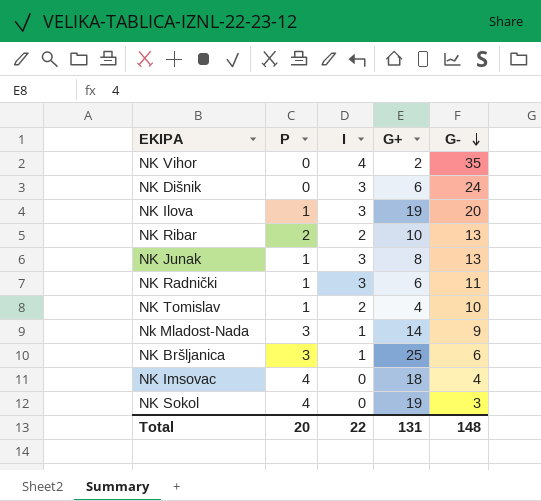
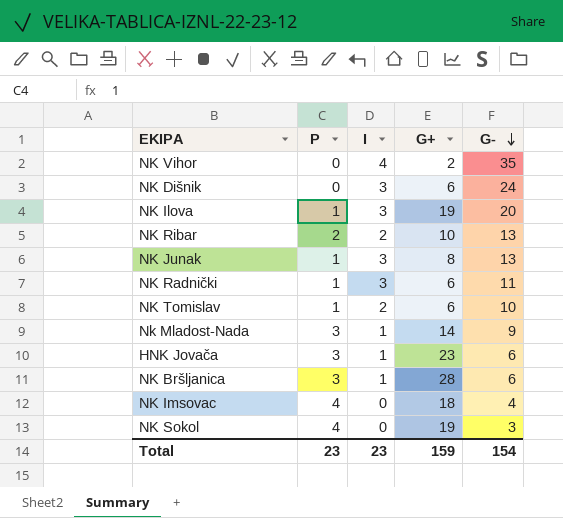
NK Tomislav | G+: 4 -> 6
row HNK Jovača: none -> 3 | 1 | 23 | 6
NK Bršljanica | G+: 25 -> 28
Total | P: 20 -> 23
Total | I: 22 -> 23
Total | G+: 131 -> 159
Total | G-: 148 -> 154

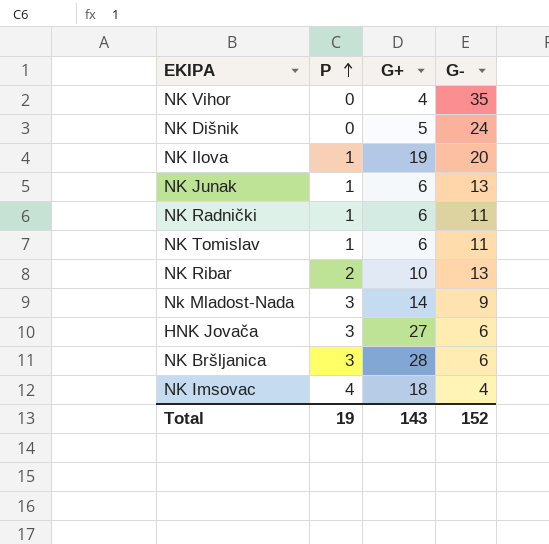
row order: G- descending -> P ascending
column I | position: 3 -> none
row NK Sokol: 4 | 0 | 19 | 3 -> none
NK Vihor | G+: 2 -> 4
NK Dišnik | G+: 6 -> 5
NK Junak | G+: 8 -> 6
NK Tomislav | G-: 10 -> 11
HNK Jovača | G+: 23 -> 27
Total | P: 23 -> 19
Total | G+: 159 -> 143
Total | G-: 154 -> 152

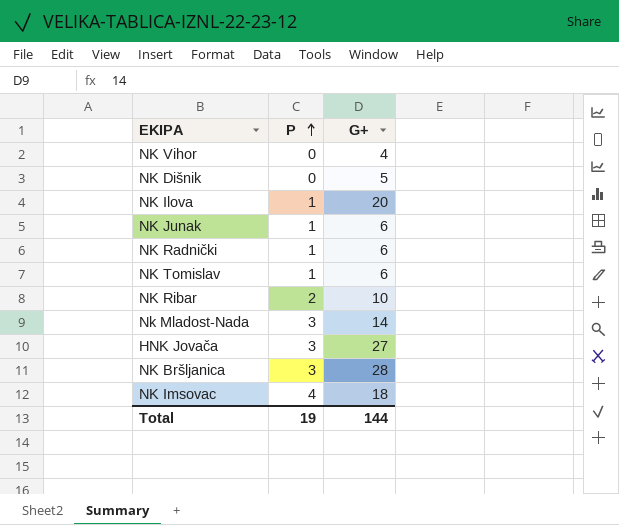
column G- | position: 4 -> none
NK Ilova | G+: 19 -> 20
Total | G+: 143 -> 144

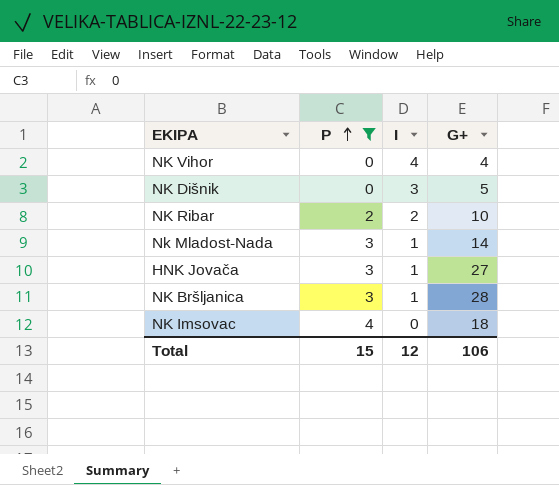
filter: none -> P != 1
column I | position: none -> 3
Total | P: 19 -> 15
Total | G+: 144 -> 106

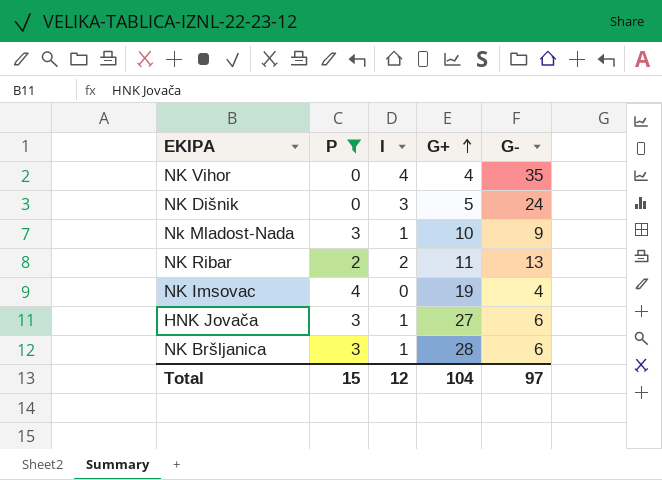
row order: P ascending -> G+ ascending
column G- | position: none -> 5
Nk Mladost-Nada | G+: 14 -> 10
NK Ribar | G+: 10 -> 11
NK Imsovac | G+: 18 -> 19
Total | G+: 106 -> 104

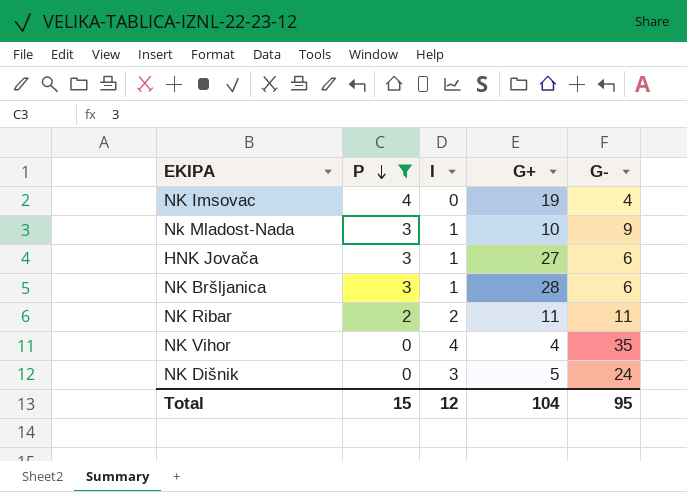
row order: G+ ascending -> P descending
NK Ribar | G-: 13 -> 11
Total | G-: 97 -> 95

